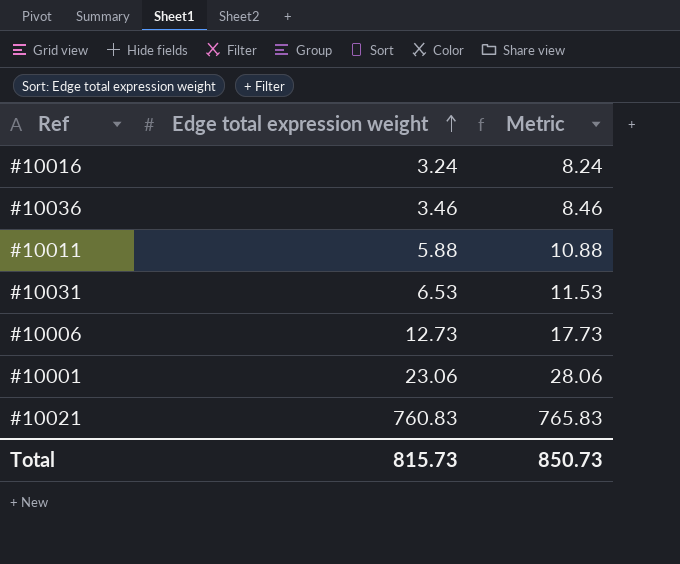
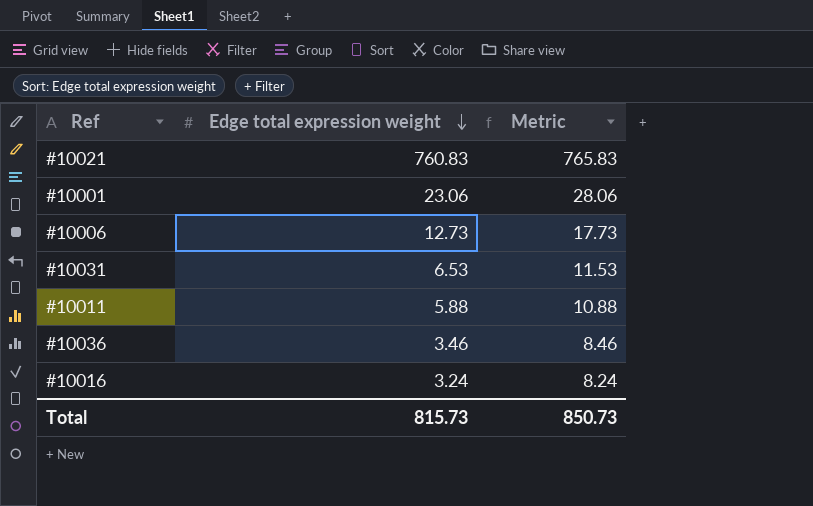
row order: Edge total expression weight ascending -> Edge total expression weight descending

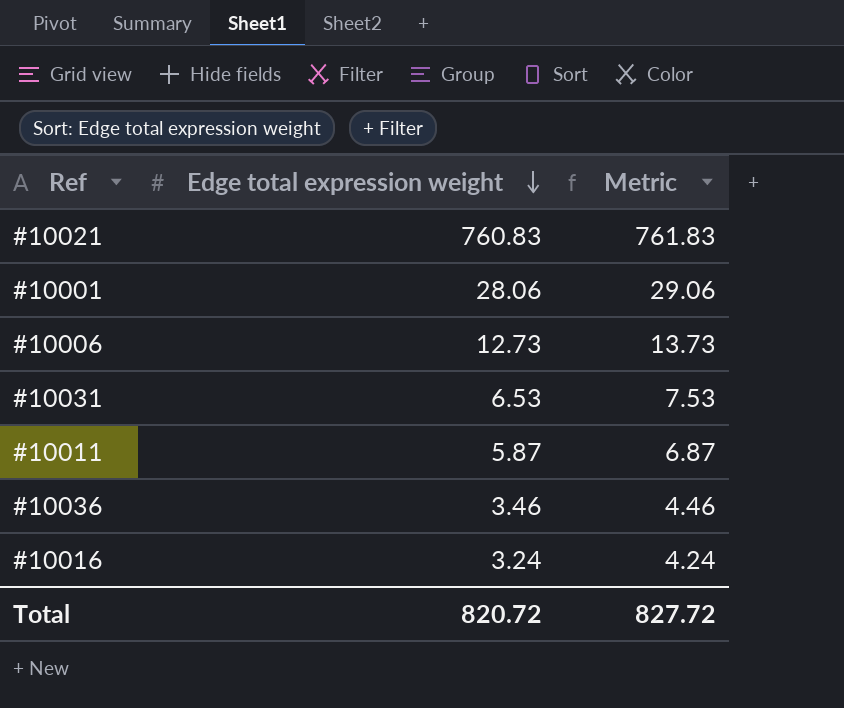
column Metric | formula: [Edge total expression weight] + 5 -> [Edge total expression weight] + 1
#10001 | Edge total expression weight: 23.06 -> 28.06
#10011 | Edge total expression weight: 5.88 -> 5.87
Total | Edge total expression weight: 815.73 -> 820.72
Total | Metric: 850.73 -> 827.72

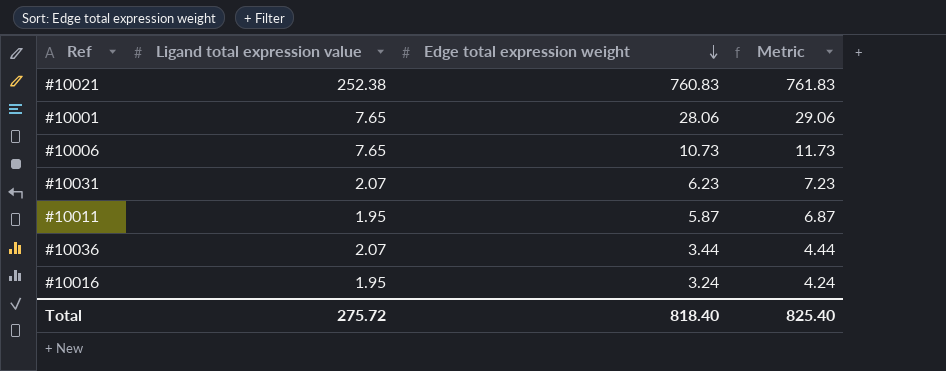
column Ligand total expression value | position: none -> 2
#10006 | Edge total expression weight: 12.73 -> 10.73
#10006 | Metric: 13.73 -> 11.73
#10031 | Edge total expression weight: 6.53 -> 6.23
#10031 | Metric: 7.53 -> 7.23
#10036 | Edge total expression weight: 3.46 -> 3.44
#10036 | Metric: 4.46 -> 4.44
Total | Edge total expression weight: 820.72 -> 818.40
Total | Metric: 827.72 -> 825.40

